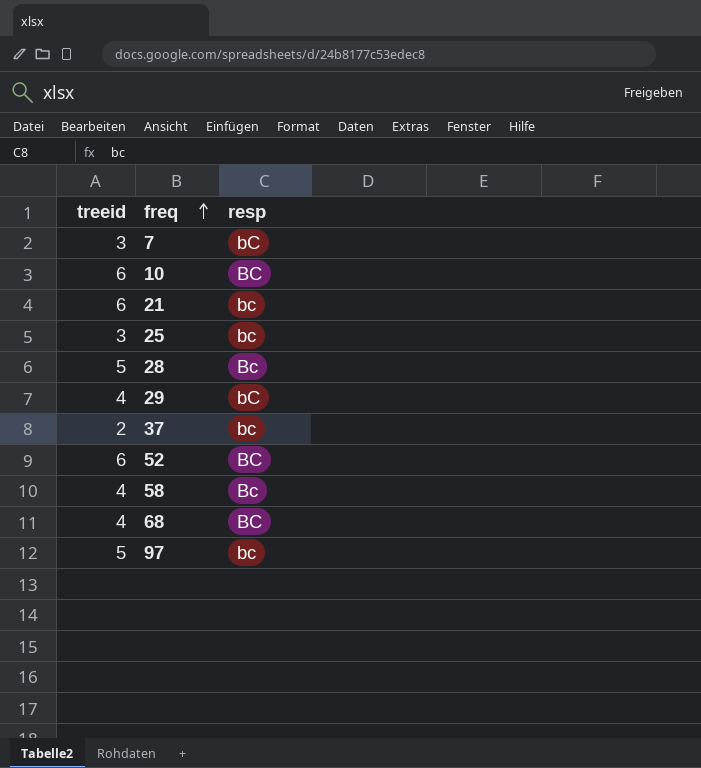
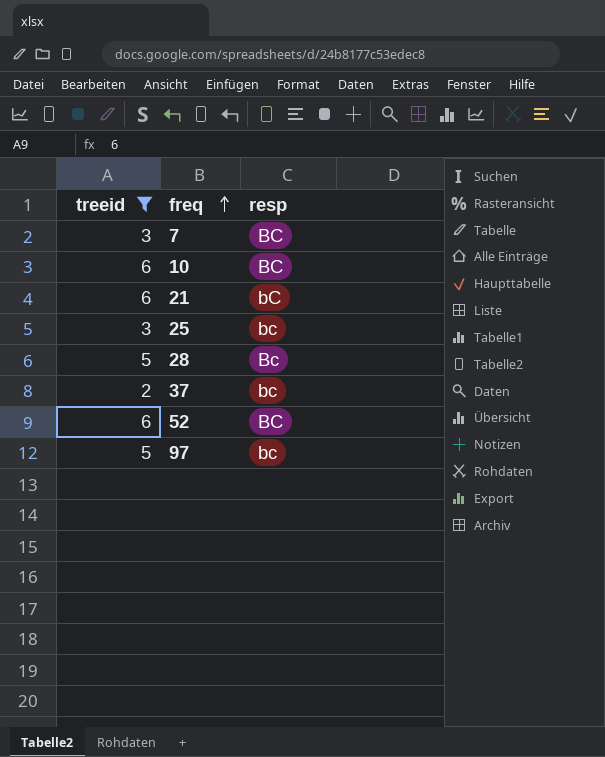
filter: none -> treeid != 4
7 | resp: bC -> BC
21 | resp: bc -> bC

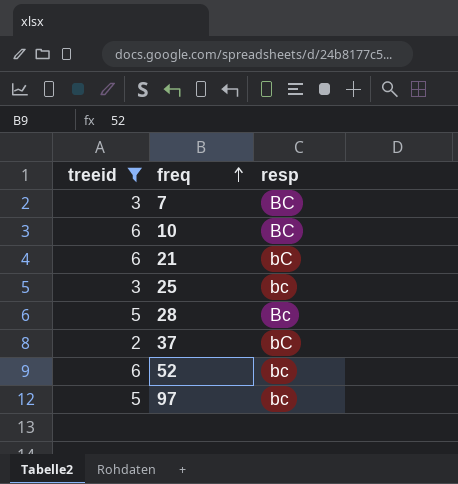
37 | resp: bc -> bC
52 | resp: BC -> bc

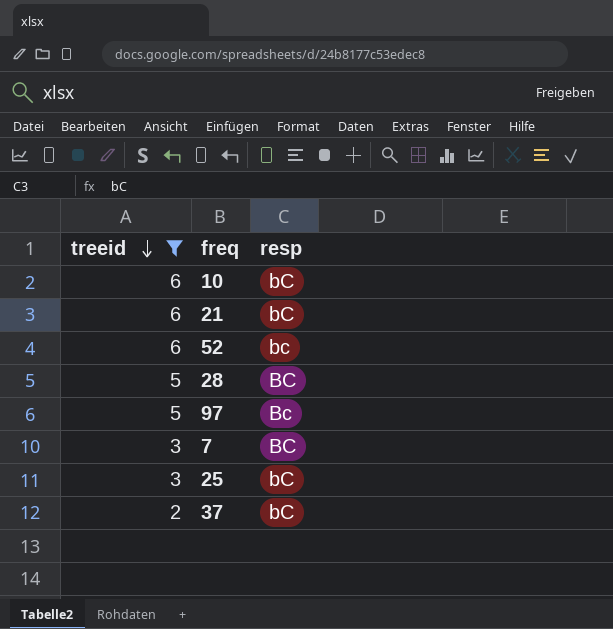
row order: freq ascending -> treeid descending
10 | resp: BC -> bC
28 | resp: Bc -> BC
97 | resp: bc -> Bc
25 | resp: bc -> bC

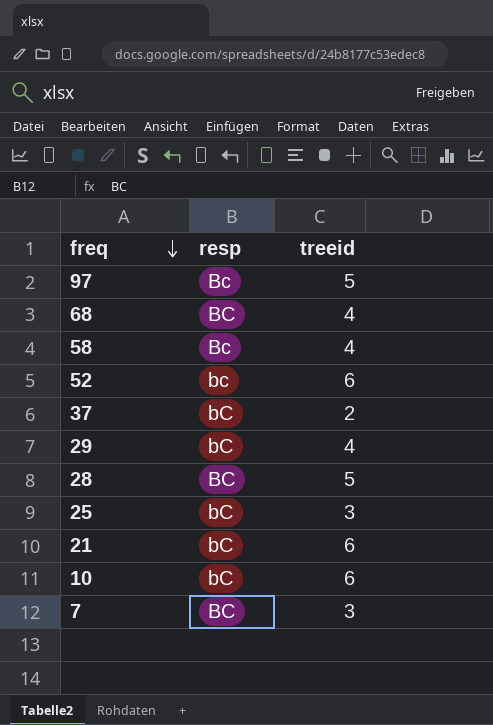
filter: treeid != 4 -> none
row order: treeid descending -> freq descending
column treeid | position: 1 -> 3

